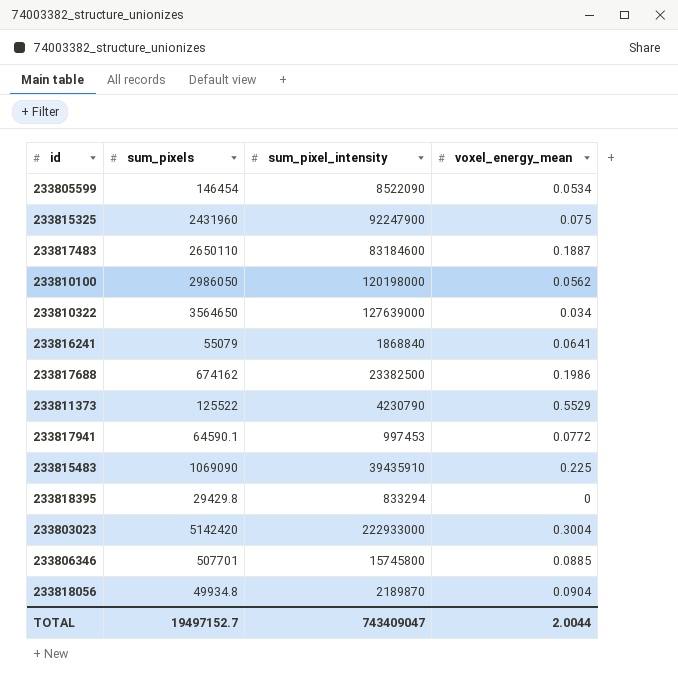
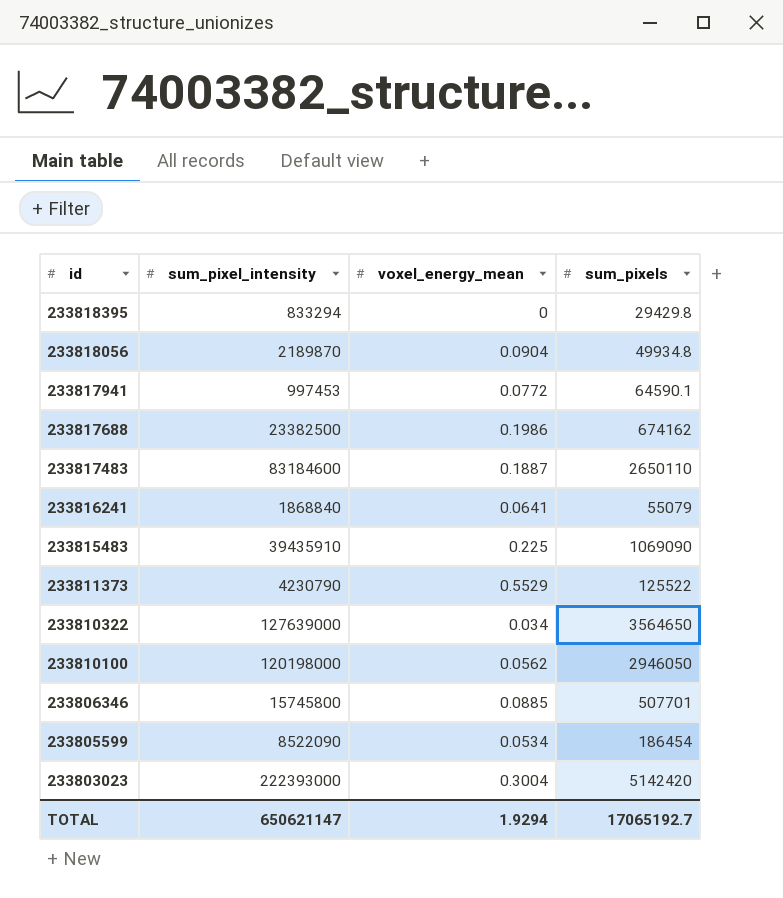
row order: none -> id descending
column sum_pixels | position: 2 -> 4
row 233815325: 2431960 | 92247900 | 0.075 -> none
233810100 | sum_pixels: 2986050 -> 2946050
233805599 | sum_pixels: 146454 -> 186454
233803023 | sum_pixel_intensity: 222933000 -> 222393000
TOTAL | sum_pixel_intensity: 743409047 -> 650621147
TOTAL | voxel_energy_mean: 2.0044 -> 1.9294
TOTAL | sum_pixels: 19497152.7 -> 17065192.7

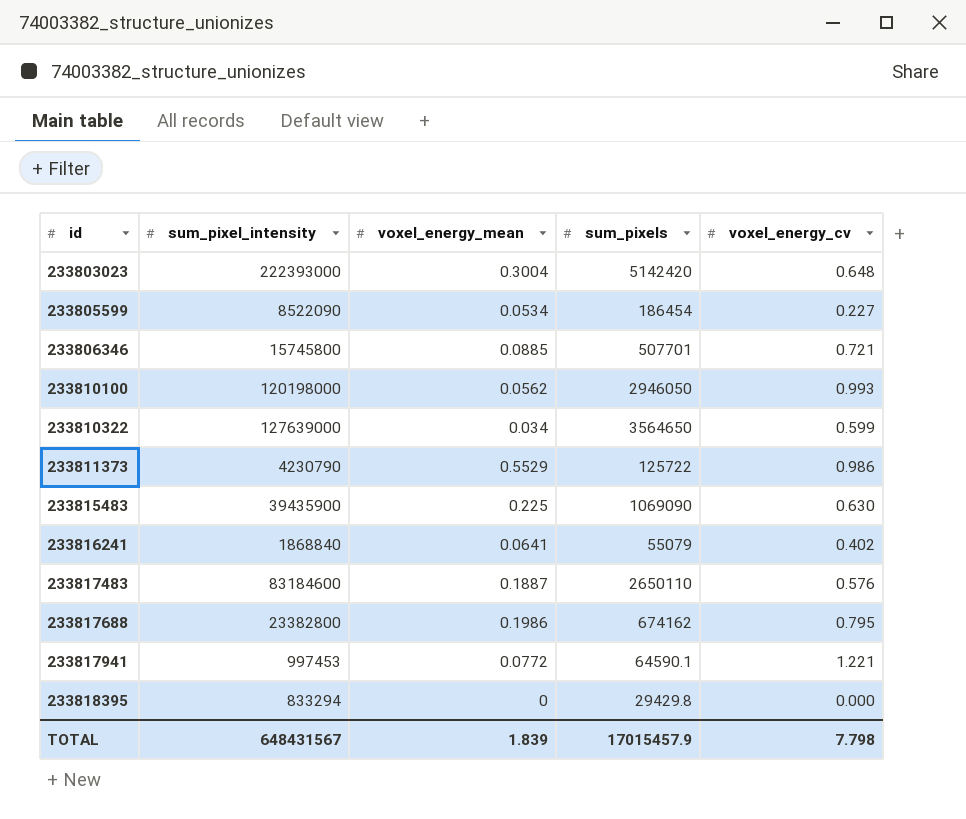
row order: id descending -> id ascending
column voxel_energy_cv | position: none -> 5
row 233818056: 2189870 | 0.0904 | 49934.8 -> none
233811373 | sum_pixels: 125522 -> 125722
233815483 | sum_pixel_intensity: 39435910 -> 39435900
233817688 | sum_pixel_intensity: 23382500 -> 23382800
TOTAL | sum_pixel_intensity: 650621147 -> 648431567
TOTAL | voxel_energy_mean: 1.9294 -> 1.839
TOTAL | sum_pixels: 17065192.7 -> 17015457.9

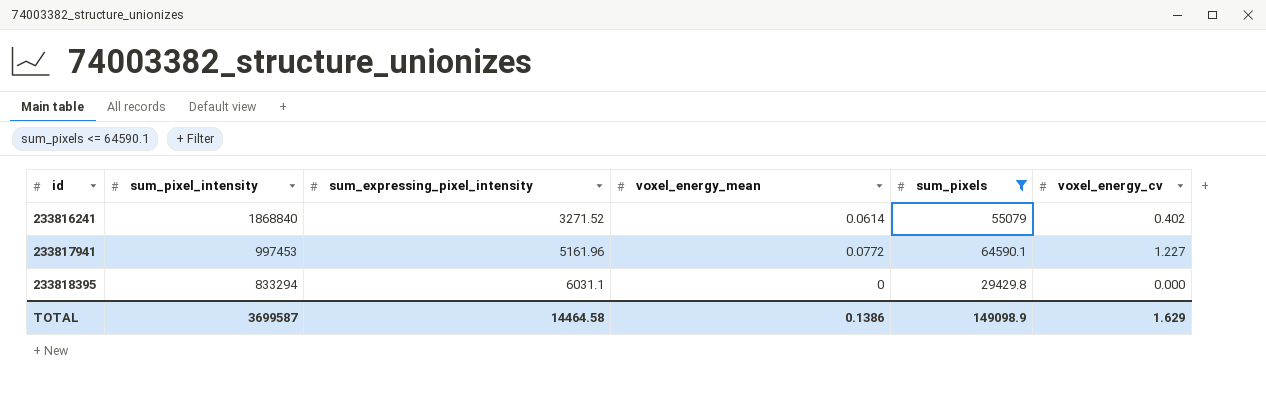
filter: none -> sum_pixels <= 64590.1
column sum_expressing_pixel_intensity | position: none -> 3
233816241 | voxel_energy_mean: 0.0641 -> 0.0614
233817941 | voxel_energy_cv: 1.221 -> 1.227
TOTAL | sum_pixel_intensity: 648431567 -> 3699587
TOTAL | voxel_energy_mean: 1.839 -> 0.1386
TOTAL | sum_pixels: 17015457.9 -> 149098.9
TOTAL | voxel_energy_cv: 7.798 -> 1.629

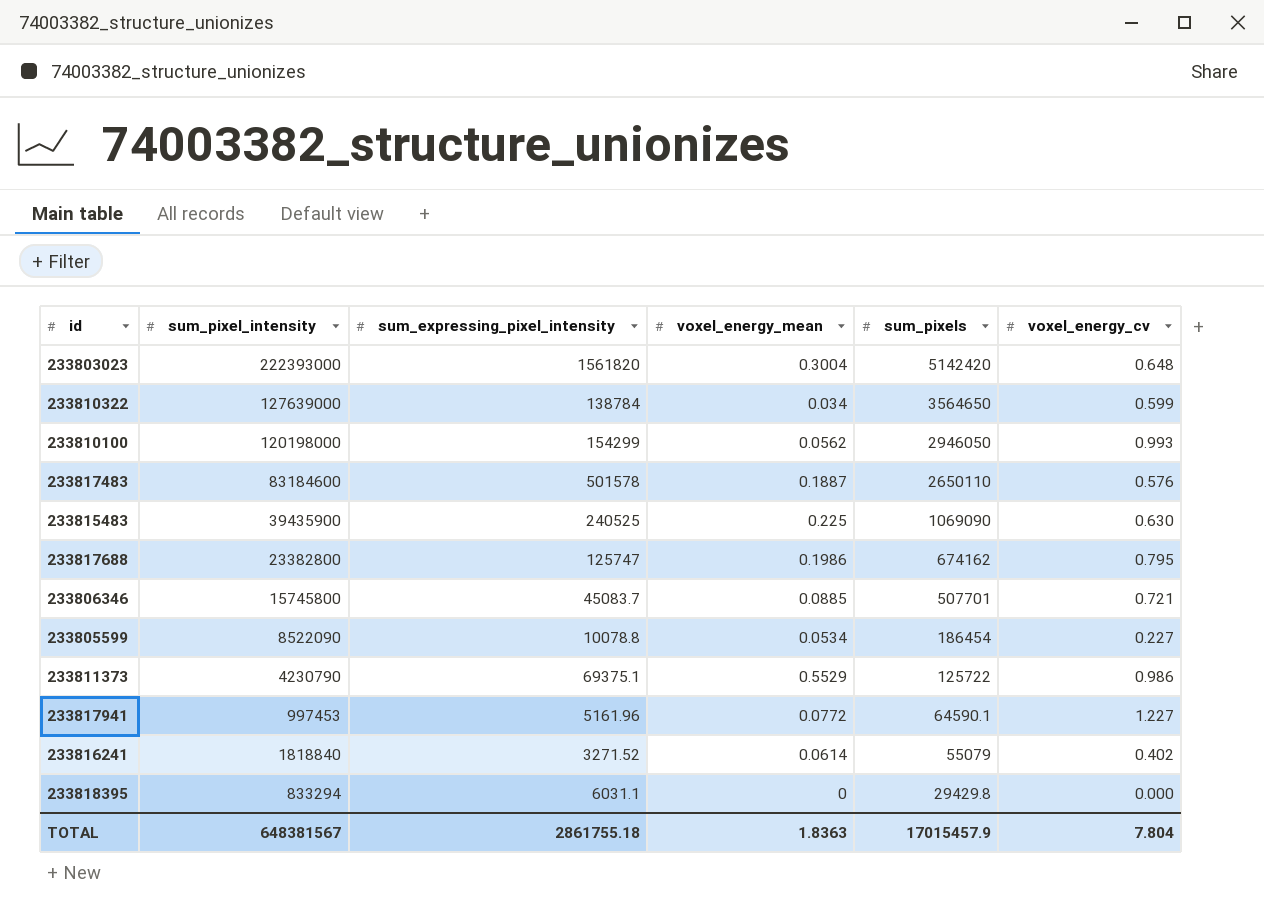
filter: sum_pixels <= 64590.1 -> none
row order: id ascending -> sum_pixels descending
233816241 | sum_pixel_intensity: 1868840 -> 1818840
TOTAL | sum_pixel_intensity: 3699587 -> 648381567
TOTAL | sum_expressing_pixel_intensity: 14464.58 -> 2861755.18
TOTAL | voxel_energy_mean: 0.1386 -> 1.8363
TOTAL | sum_pixels: 149098.9 -> 17015457.9
TOTAL | voxel_energy_cv: 1.629 -> 7.804

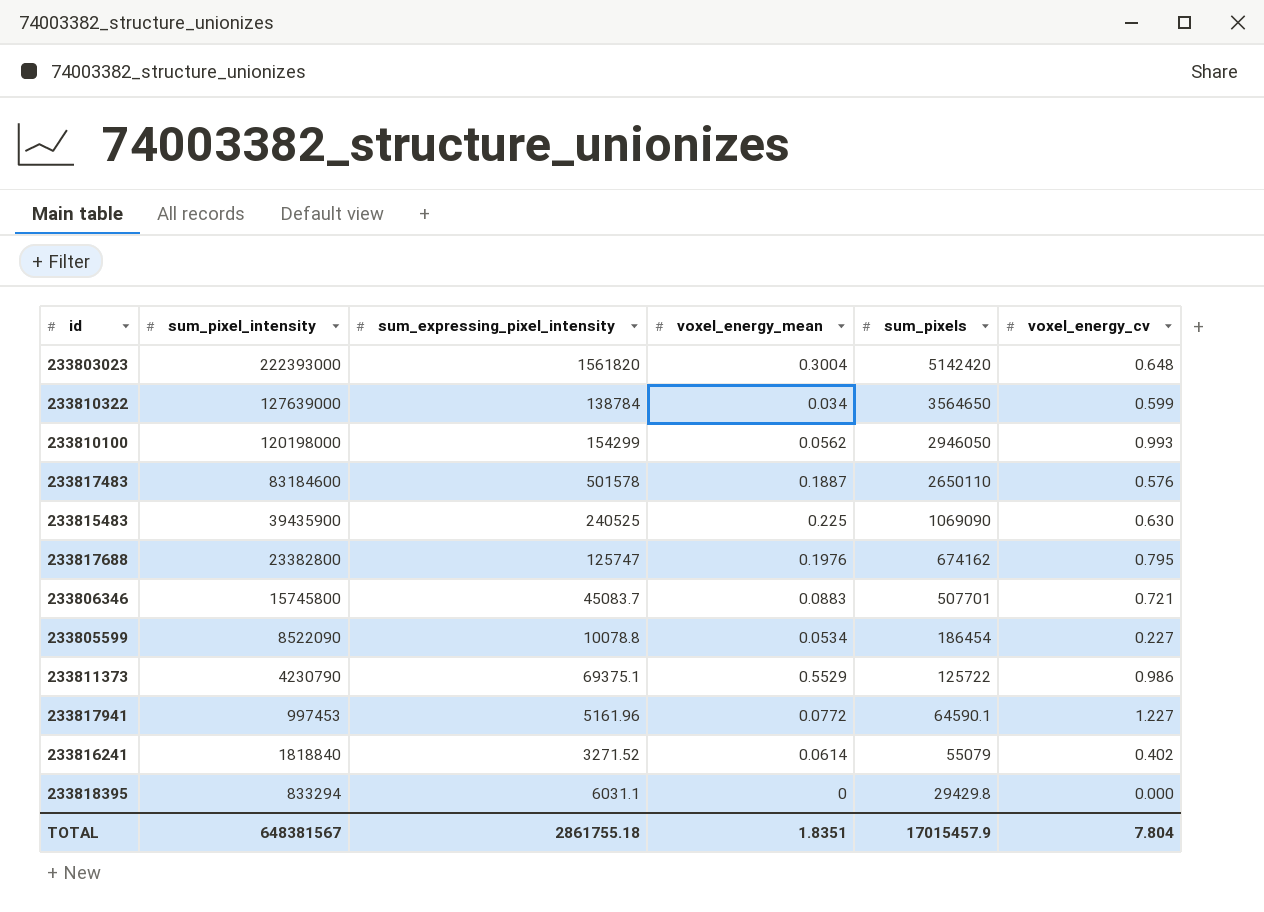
233817688 | voxel_energy_mean: 0.1986 -> 0.1976
233806346 | voxel_energy_mean: 0.0885 -> 0.0883
TOTAL | voxel_energy_mean: 1.8363 -> 1.8351

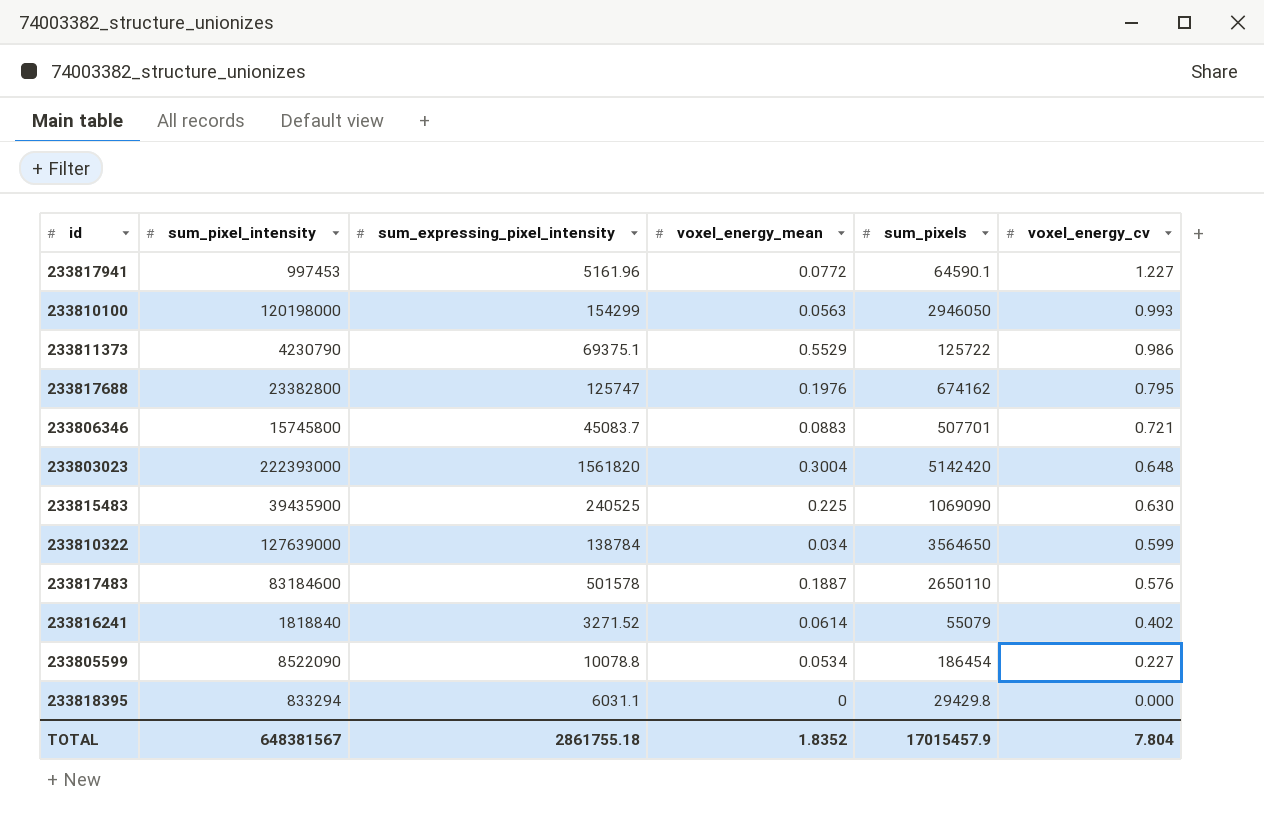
row order: sum_pixels descending -> voxel_energy_cv descending
233810100 | voxel_energy_mean: 0.0562 -> 0.0563
TOTAL | voxel_energy_mean: 1.8351 -> 1.8352

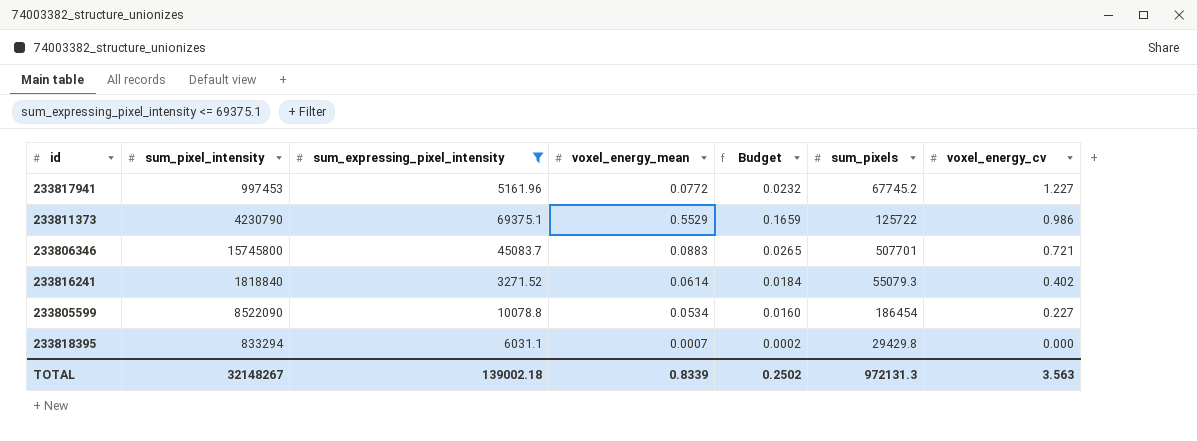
filter: none -> sum_expressing_pixel_intensity <= 69375.1
column Budget | formula: none -> [voxel_energy_mean] * 0.3
233817941 | sum_pixels: 64590.1 -> 67745.2
233816241 | sum_pixels: 55079 -> 55079.3
233818395 | voxel_energy_mean: 0 -> 0.0007
TOTAL | sum_pixel_intensity: 648381567 -> 32148267
TOTAL | sum_expressing_pixel_intensity: 2861755.18 -> 139002.18
TOTAL | voxel_energy_mean: 1.8352 -> 0.8339
TOTAL | sum_pixels: 17015457.9 -> 972131.3
TOTAL | voxel_energy_cv: 7.804 -> 3.563

